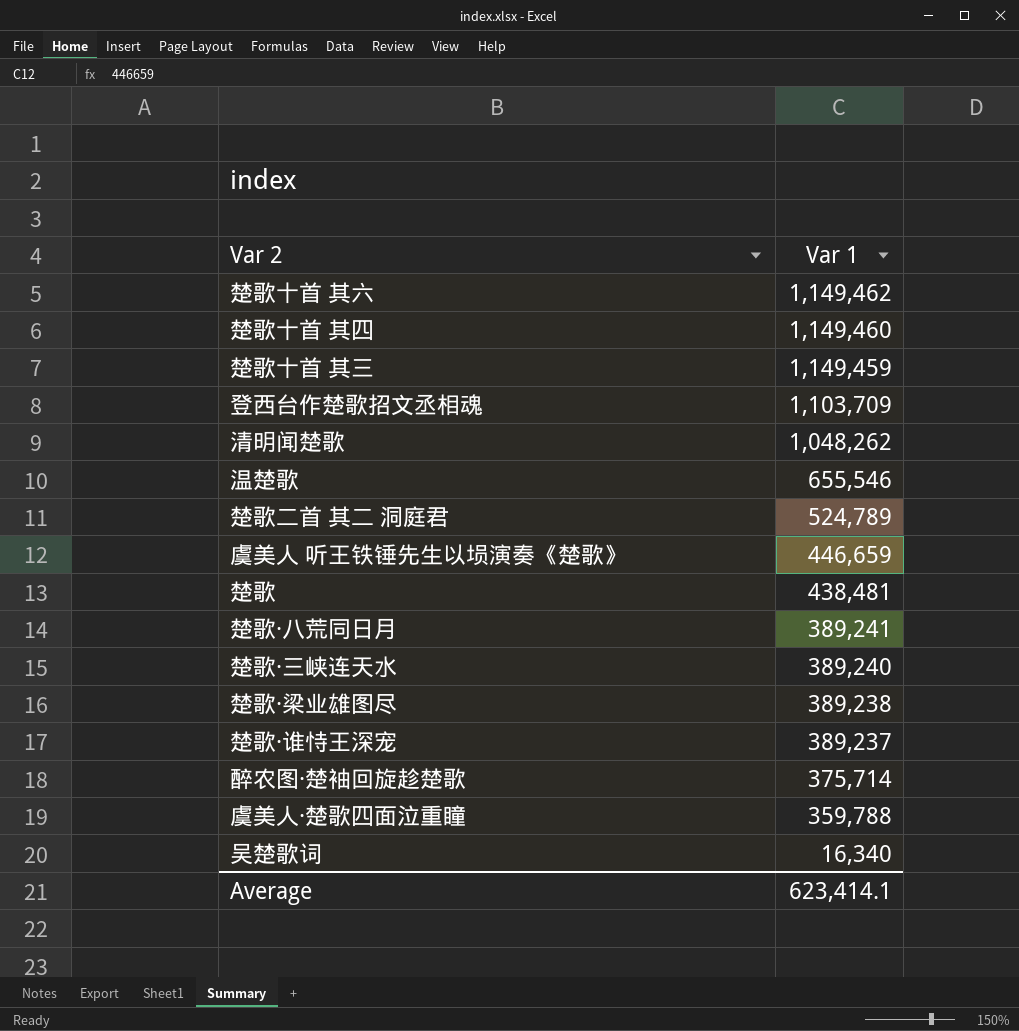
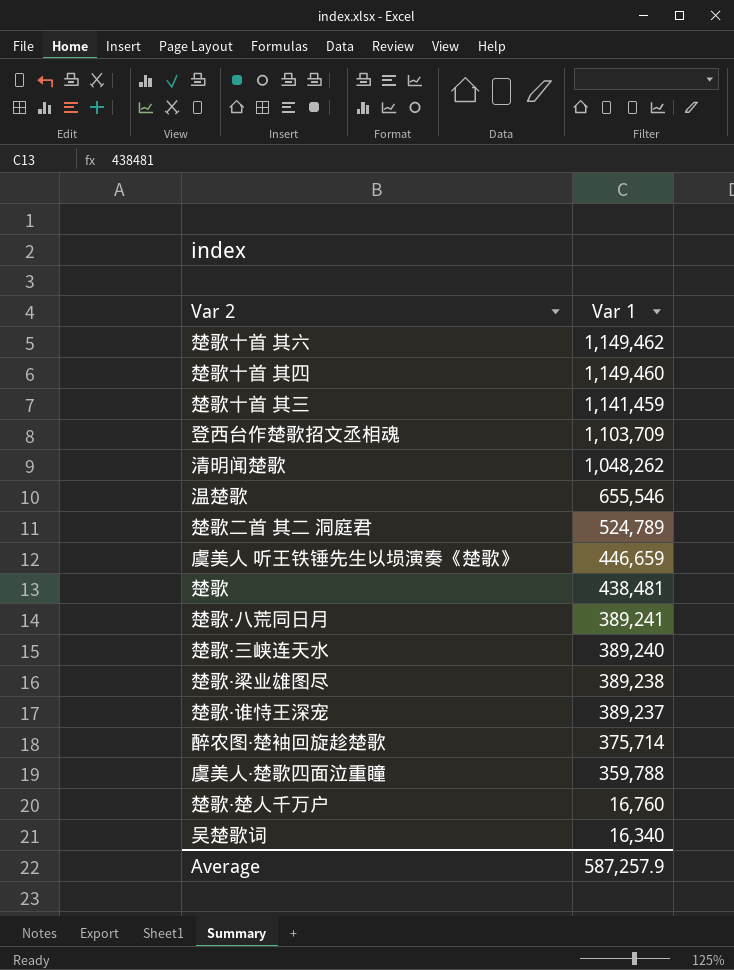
楚歌十首 其三 | Var 1: 1,149,459 -> 1,141,459
row 楚歌·楚人千万户: none -> 16,760
Average | Var 1: 623,414.1 -> 587,257.9

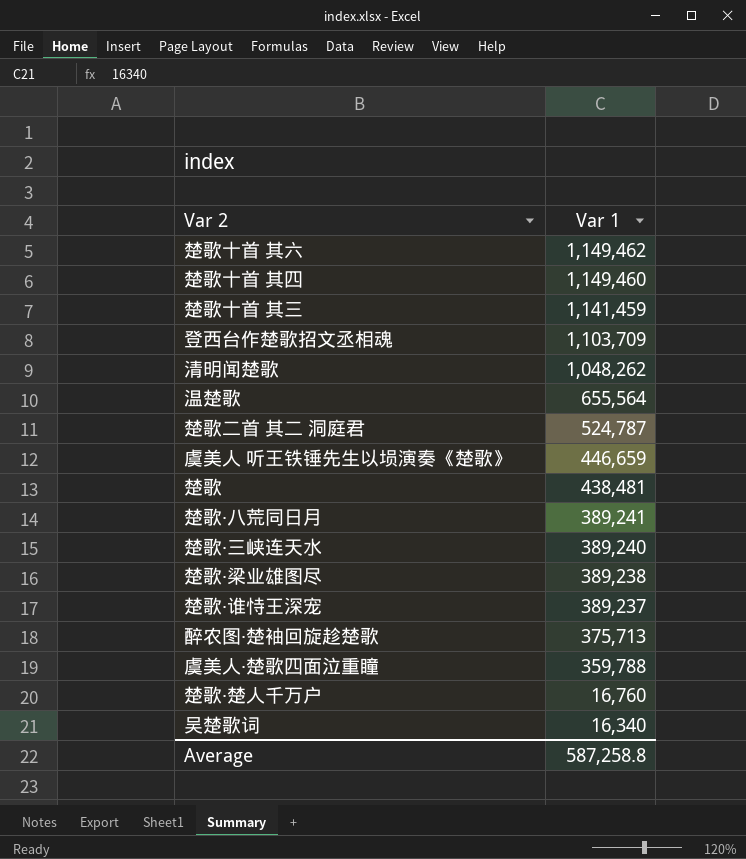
温楚歌 | Var 1: 655,546 -> 655,564
楚歌二首 其二 洞庭君 | Var 1: 524,789 -> 524,787
醉农图·楚袖回旋趁楚歌 | Var 1: 375,714 -> 375,713
Average | Var 1: 587,257.9 -> 587,258.8

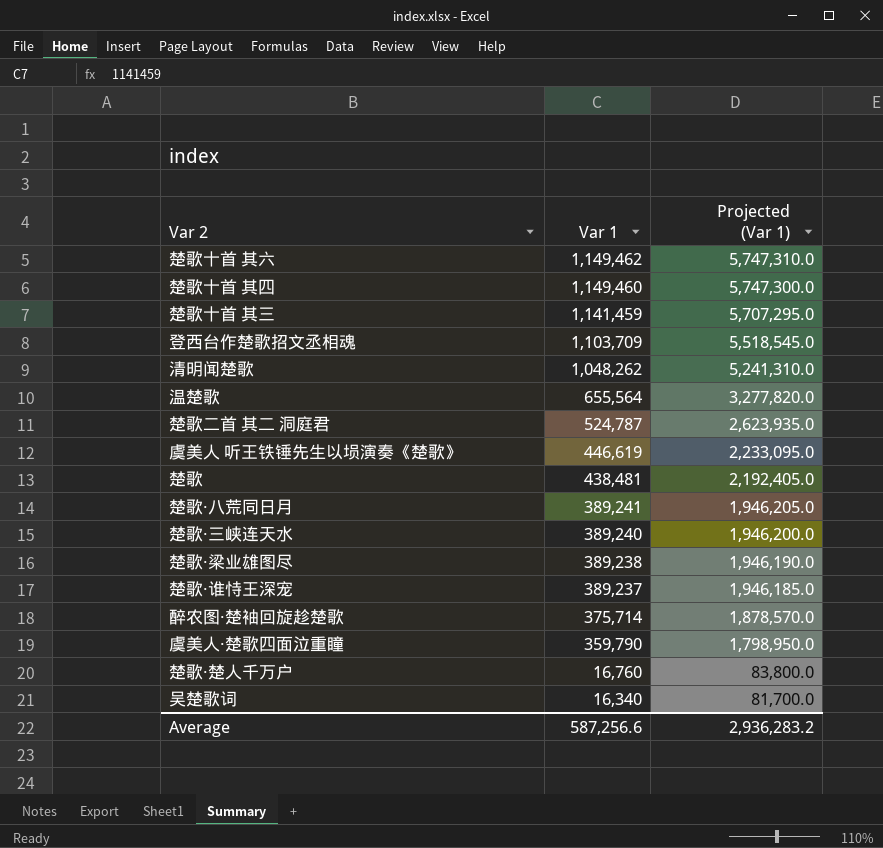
column Projected (Var 1) | formula: none -> [Var 1] * 5
虞美人 听王铁锤先生以埙演奏《楚歌》 | Var 1: 446,659 -> 446,619
醉农图·楚袖回旋趁楚歌 | Var 1: 375,713 -> 375,714
虞美人·楚歌四面泣重瞳 | Var 1: 359,788 -> 359,790
Average | Var 1: 587,258.8 -> 587,256.6

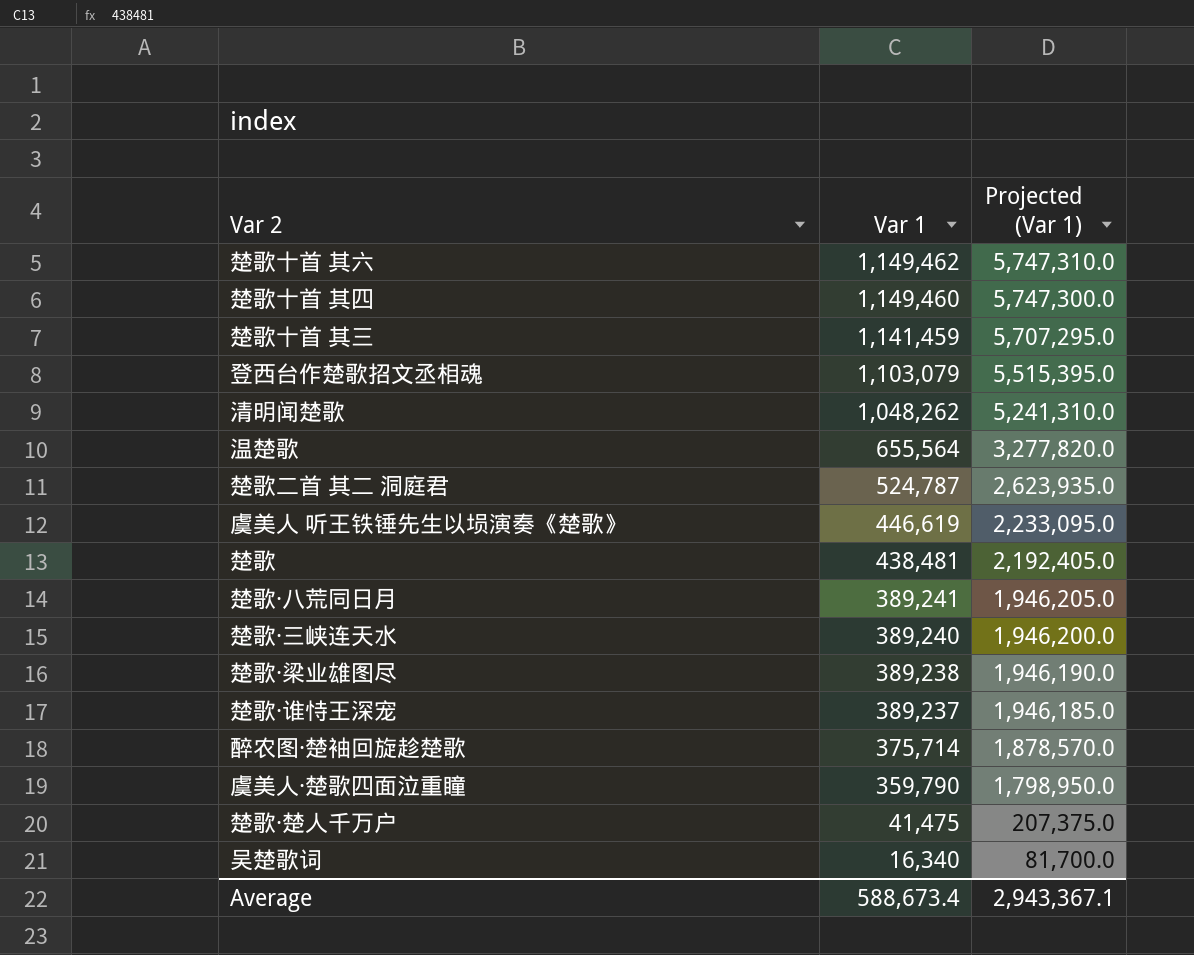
登西台作楚歌招文丞相魂 | Var 1: 1,103,709 -> 1,103,079
登西台作楚歌招文丞相魂 | Projected (Var 1): 5,518,545.0 -> 5,515,395.0
楚歌·楚人千万户 | Var 1: 16,760 -> 41,475
楚歌·楚人千万户 | Projected (Var 1): 83,800.0 -> 207,375.0
Average | Var 1: 587,256.6 -> 588,673.4
Average | Projected (Var 1): 2,936,283.2 -> 2,943,367.1

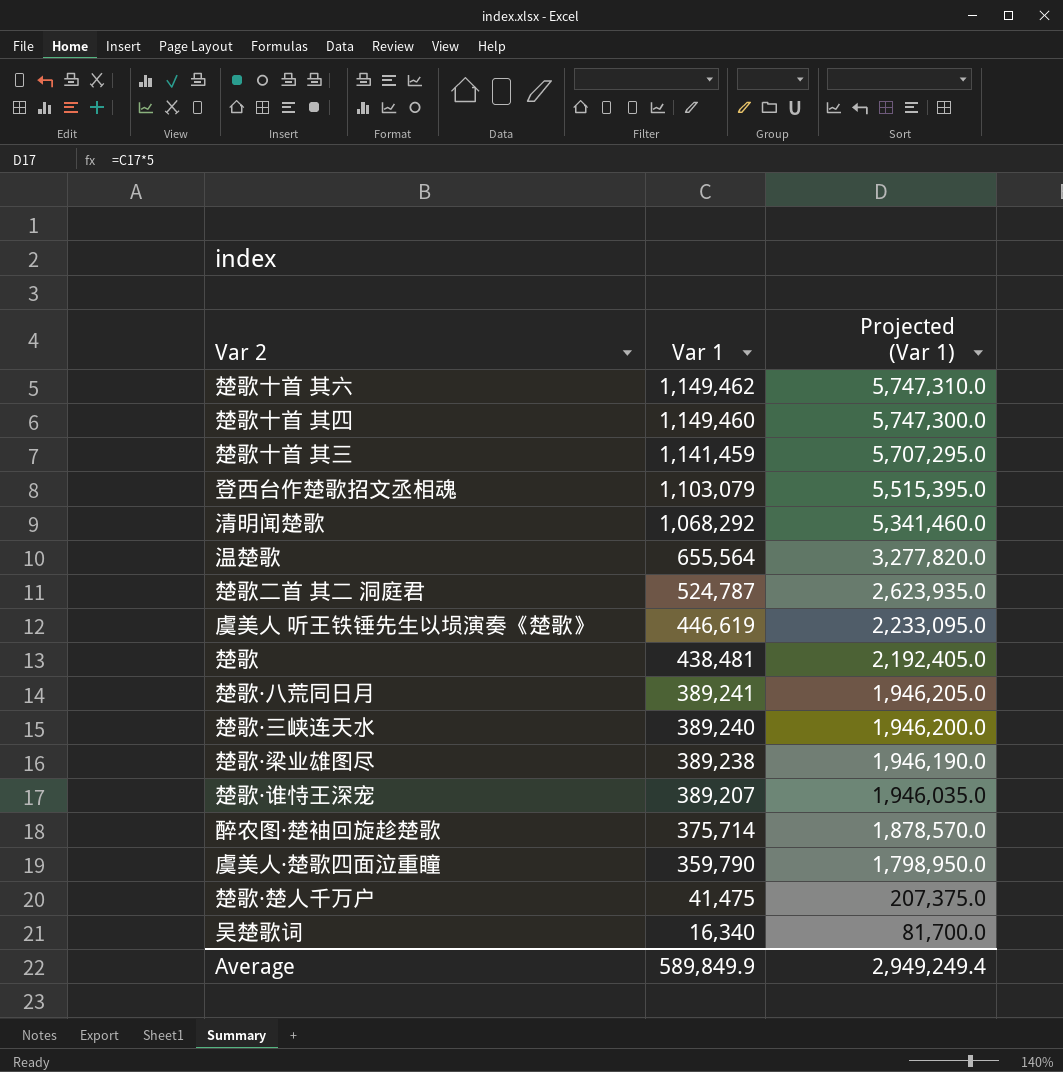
清明闻楚歌 | Var 1: 1,048,262 -> 1,068,292
清明闻楚歌 | Projected (Var 1): 5,241,310.0 -> 5,341,460.0
楚歌·谁恃王深宠 | Var 1: 389,237 -> 389,207
楚歌·谁恃王深宠 | Projected (Var 1): 1,946,185.0 -> 1,946,035.0
Average | Var 1: 588,673.4 -> 589,849.9
Average | Projected (Var 1): 2,943,367.1 -> 2,949,249.4

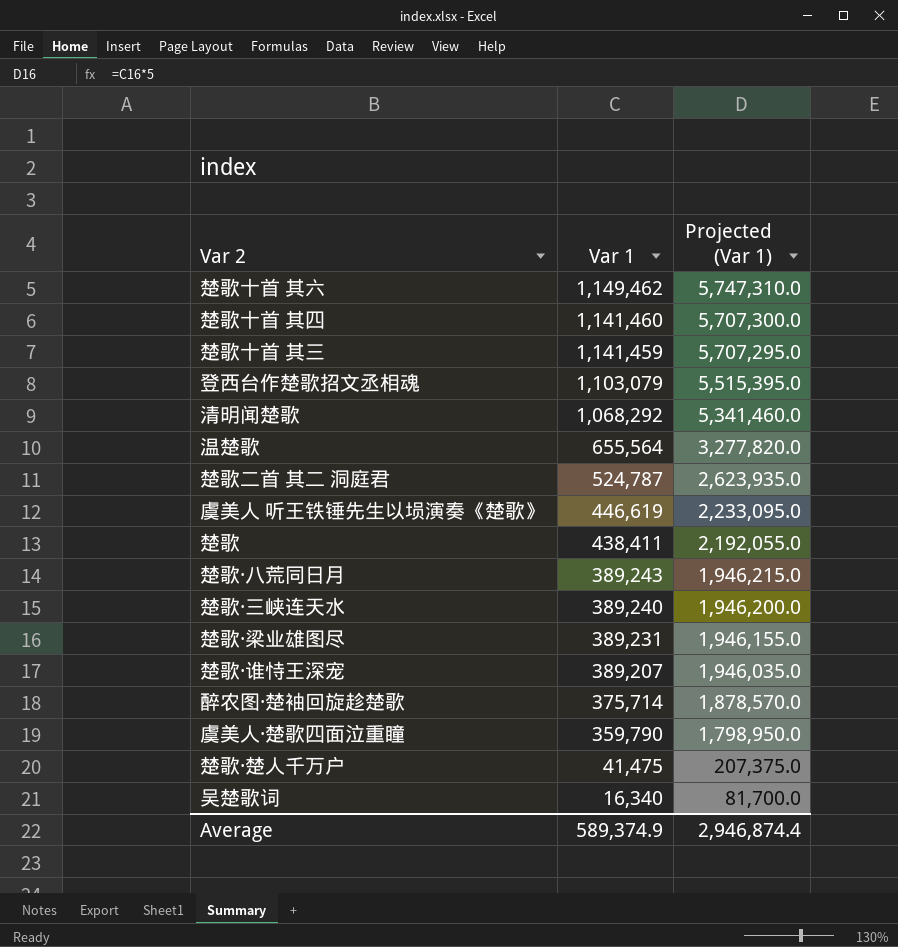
楚歌十首 其四 | Var 1: 1,149,460 -> 1,141,460
楚歌十首 其四 | Projected (Var 1): 5,747,300.0 -> 5,707,300.0
楚歌 | Var 1: 438,481 -> 438,411
楚歌 | Projected (Var 1): 2,192,405.0 -> 2,192,055.0
楚歌·八荒同日月 | Var 1: 389,241 -> 389,243
楚歌·八荒同日月 | Projected (Var 1): 1,946,205.0 -> 1,946,215.0
楚歌·梁业雄图尽 | Var 1: 389,238 -> 389,231
楚歌·梁业雄图尽 | Projected (Var 1): 1,946,190.0 -> 1,946,155.0
Average | Var 1: 589,849.9 -> 589,374.9
Average | Projected (Var 1): 2,949,249.4 -> 2,946,874.4

